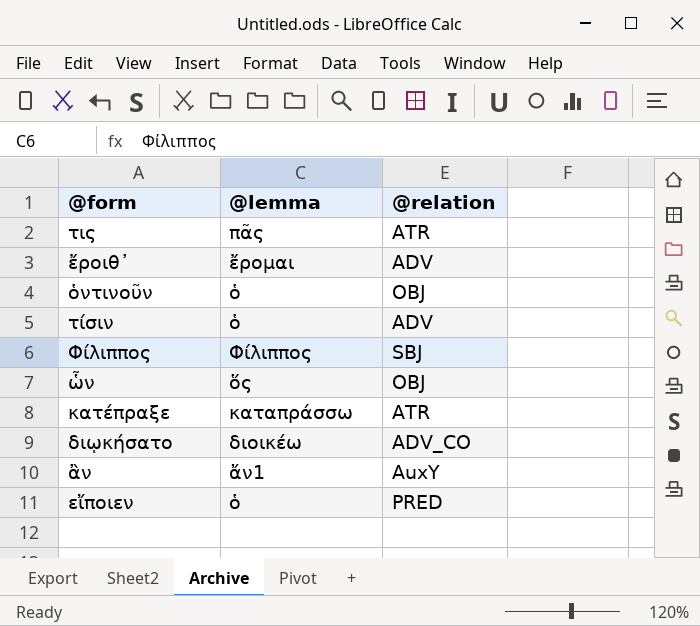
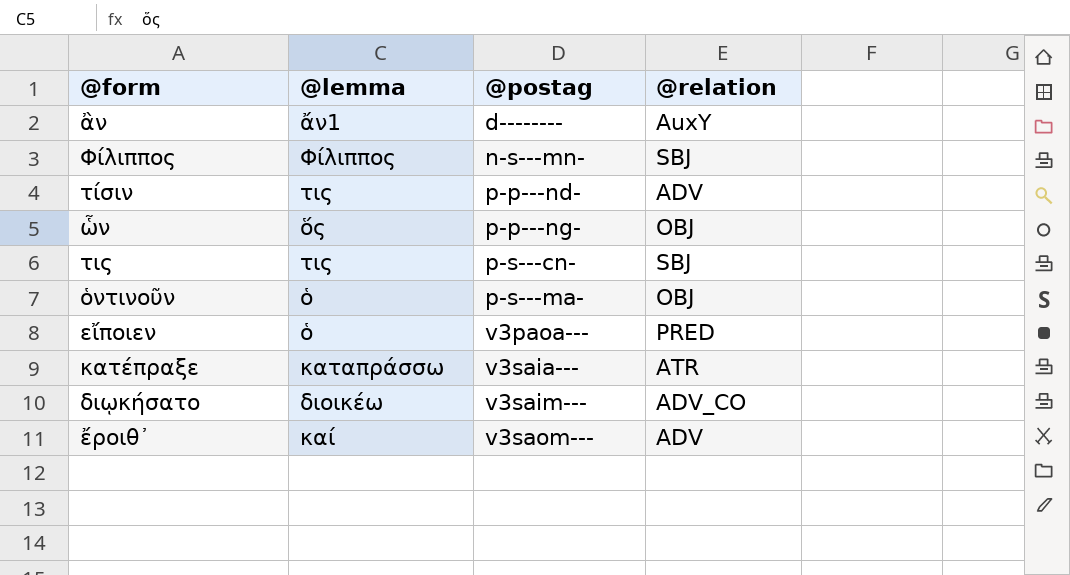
row order: none -> @postag ascending
column @postag | position: none -> 3
τίσιν | @lemma: ὁ -> τις
τις | @lemma: πᾶς -> τις
τις | @relation: ATR -> SBJ
ἔροιθ᾽ | @lemma: ἔρομαι -> καί

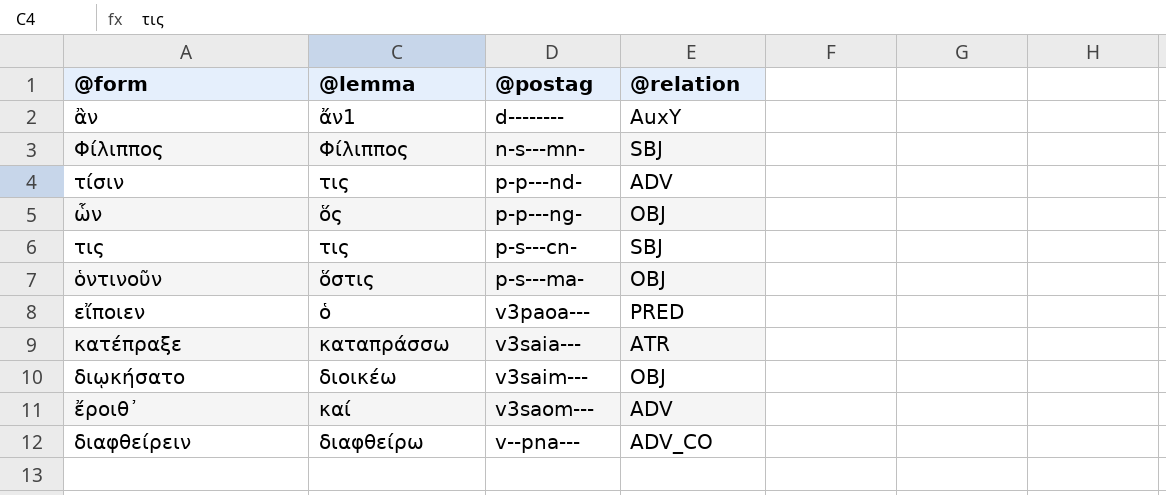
ὁντινοῦν | @lemma: ὁ -> ὅστις
διῳκήσατο | @relation: ADV_CO -> OBJ
row διαφθείρειν: none -> διαφθείρω | v--pna--- | ADV_CO

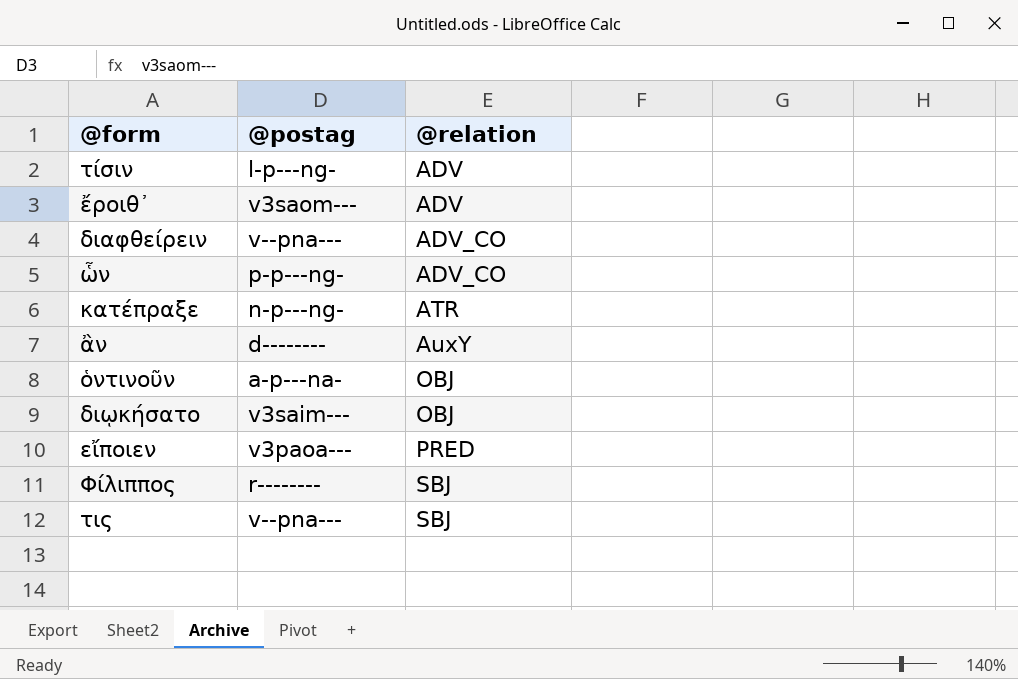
row order: @postag ascending -> @relation ascending
column @lemma | position: 2 -> none
τίσιν | @postag: p-p---nd- -> l-p---ng-
ὧν | @relation: OBJ -> ADV_CO
κατέπραξε | @postag: v3saia--- -> n-p---ng-
ὁντινοῦν | @postag: p-s---ma- -> a-p---na-
Φίλιππος | @postag: n-s---mn- -> r--------
τις | @postag: p-s---cn- -> v--pna---

